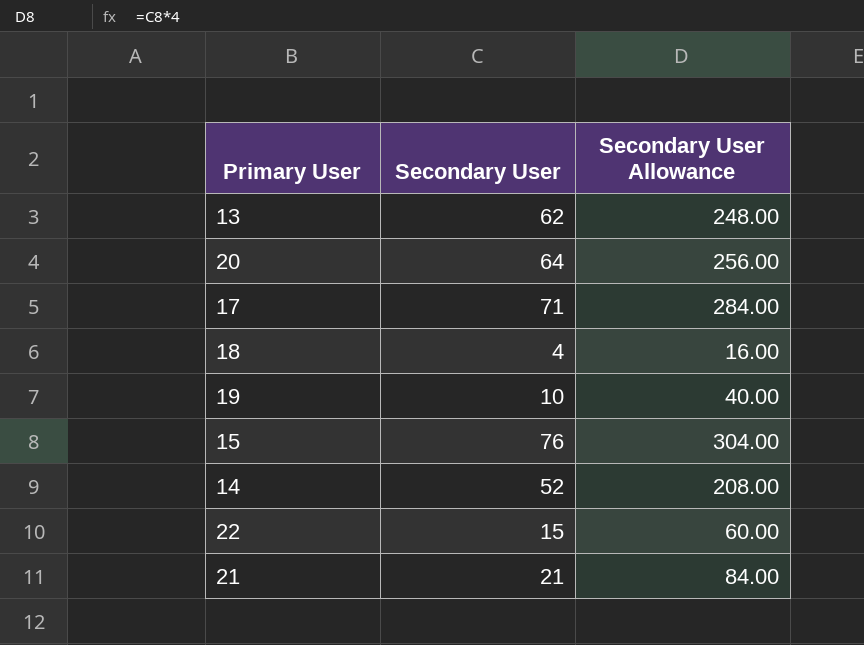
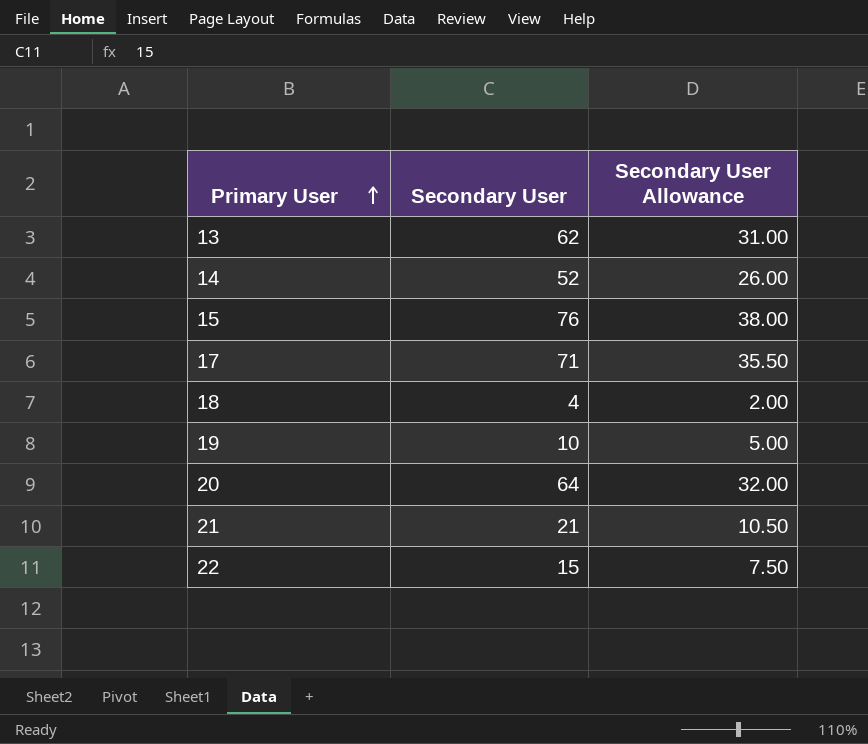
row order: none -> Primary User ascending
column Secondary User Allowance | formula: [Secondary User] * 4 -> [Secondary User] * 0.5

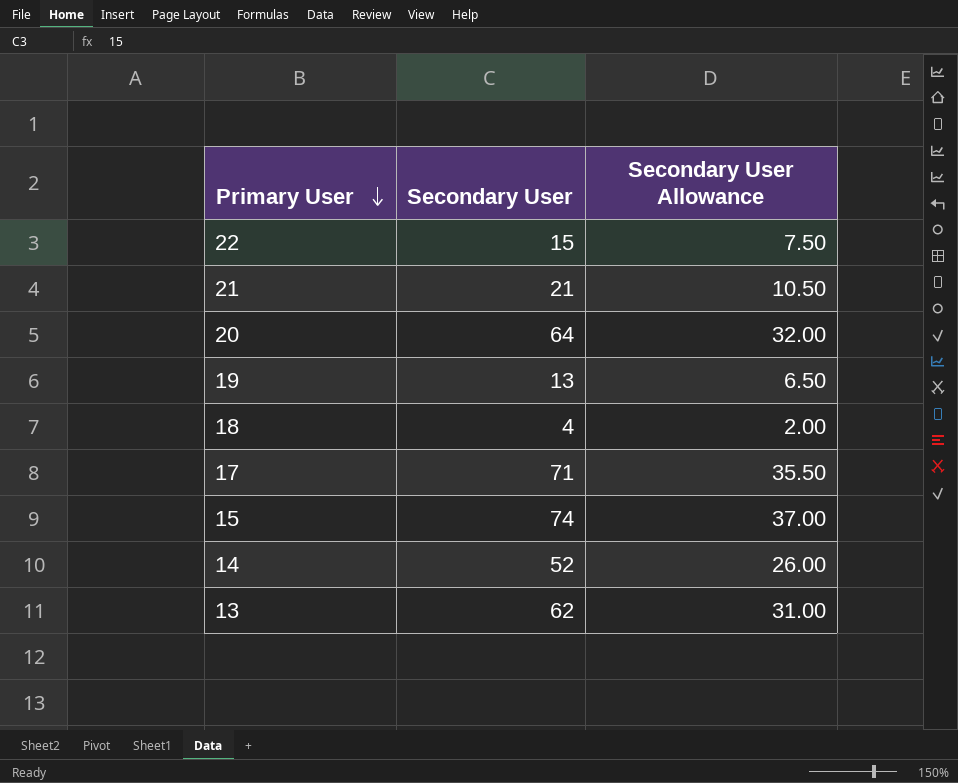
row order: Primary User ascending -> Primary User descending
19 | Secondary User: 10 -> 13
19 | Secondary User Allowance: 5.00 -> 6.50
15 | Secondary User: 76 -> 74
15 | Secondary User Allowance: 38.00 -> 37.00

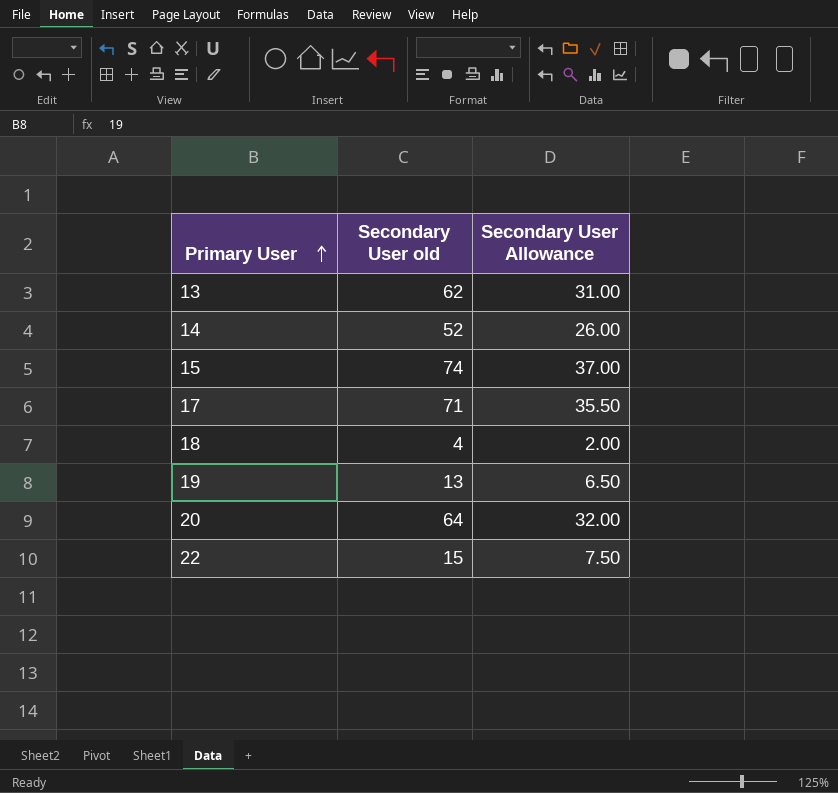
row order: Primary User descending -> Primary User ascending
column name: Secondary User -> Secondary User old
row 21: 21 | 10.50 -> none

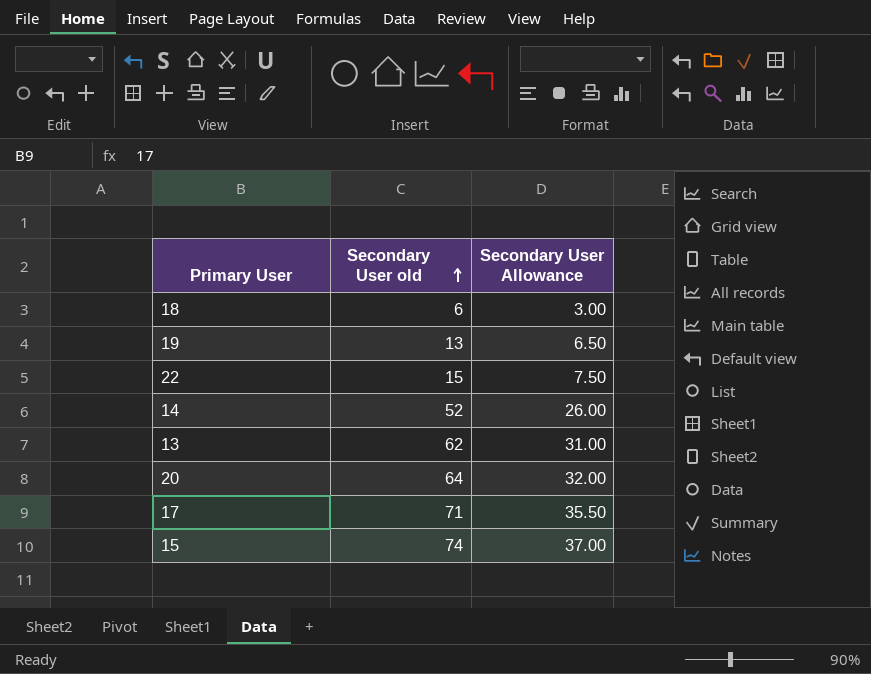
row order: Primary User ascending -> Secondary User old ascending
18 | Secondary User old: 4 -> 6
18 | Secondary User Allowance: 2.00 -> 3.00

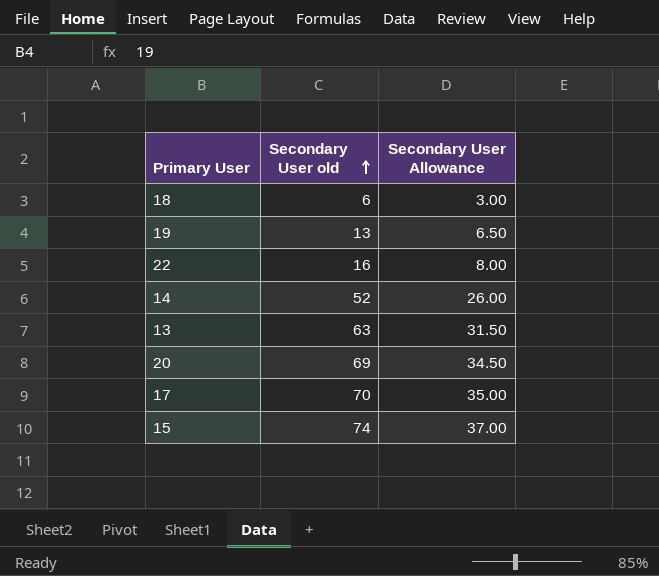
22 | Secondary User old: 15 -> 16
22 | Secondary User Allowance: 7.50 -> 8.00
13 | Secondary User old: 62 -> 63
13 | Secondary User Allowance: 31.00 -> 31.50
20 | Secondary User old: 64 -> 69
20 | Secondary User Allowance: 32.00 -> 34.50
17 | Secondary User old: 71 -> 70
17 | Secondary User Allowance: 35.50 -> 35.00

